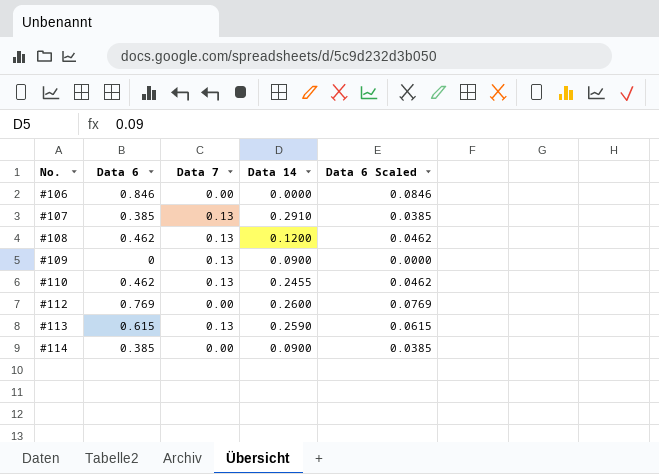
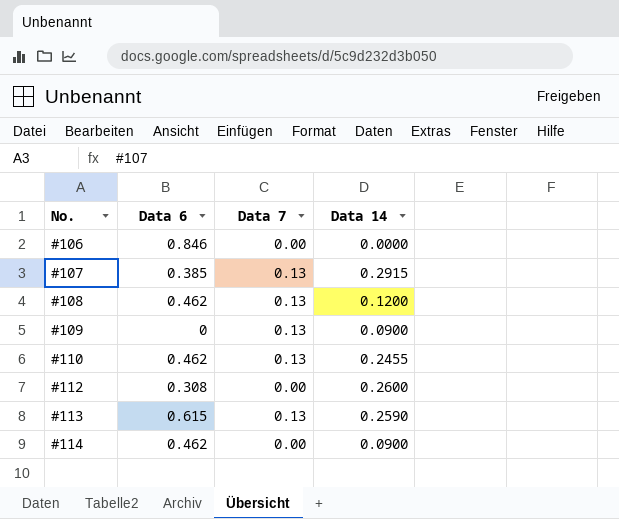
column Data 6 Scaled | formula: [Data 6] * 0.1 -> none
#107 | Data 14: 0.2910 -> 0.2915
#112 | Data 6: 0.769 -> 0.308
#114 | Data 6: 0.385 -> 0.462

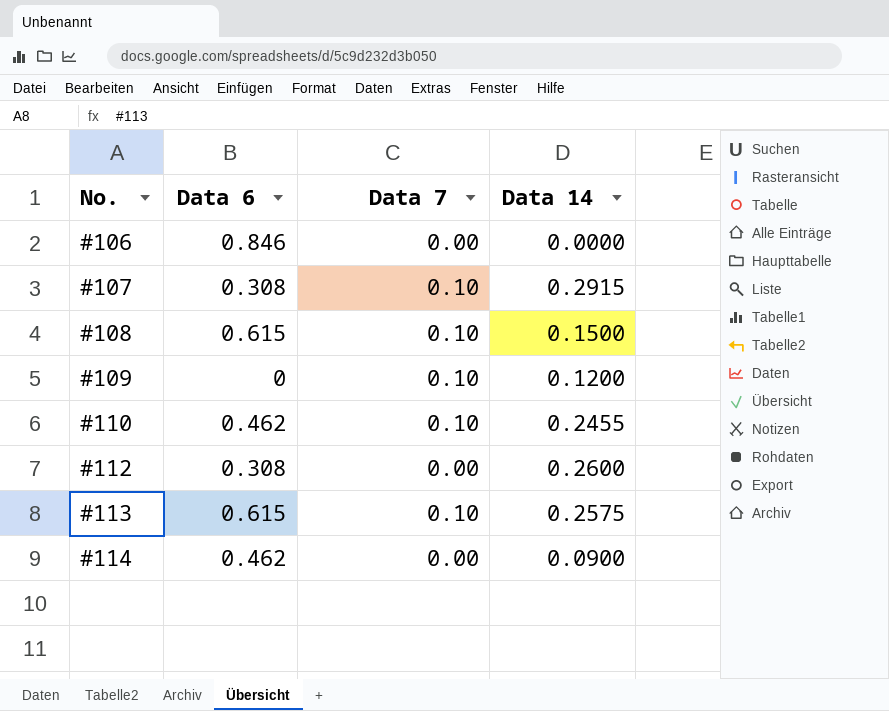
#107 | Data 6: 0.385 -> 0.308
#107 | Data 7: 0.13 -> 0.10
#108 | Data 6: 0.462 -> 0.615
#108 | Data 7: 0.13 -> 0.10
#108 | Data 14: 0.1200 -> 0.1500
#109 | Data 7: 0.13 -> 0.10
#109 | Data 14: 0.0900 -> 0.1200
#110 | Data 7: 0.13 -> 0.10
#113 | Data 7: 0.13 -> 0.10
#113 | Data 14: 0.2590 -> 0.2575

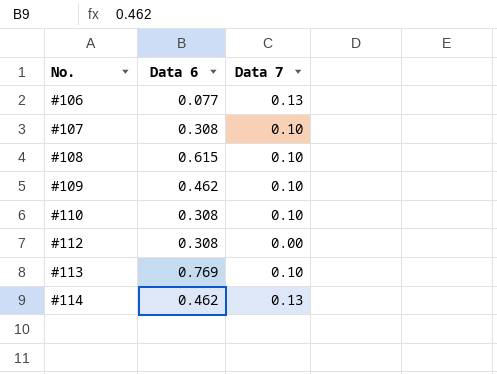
column Data 14 | position: 4 -> none
#106 | Data 6: 0.846 -> 0.077
#106 | Data 7: 0.00 -> 0.13
#109 | Data 6: 0 -> 0.462
#110 | Data 6: 0.462 -> 0.308
#113 | Data 6: 0.615 -> 0.769
#114 | Data 7: 0.00 -> 0.13

